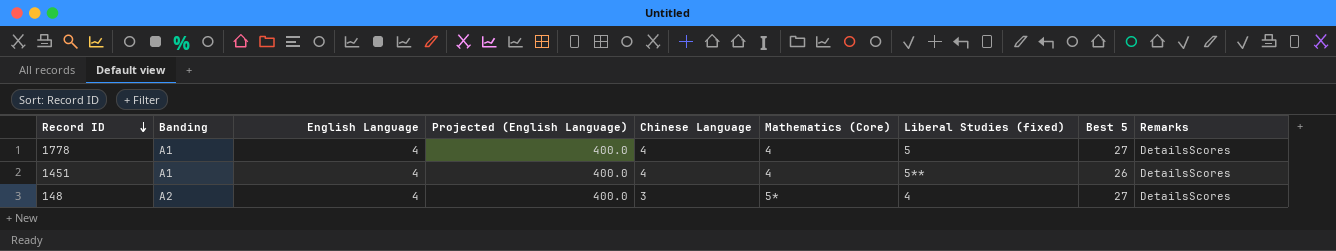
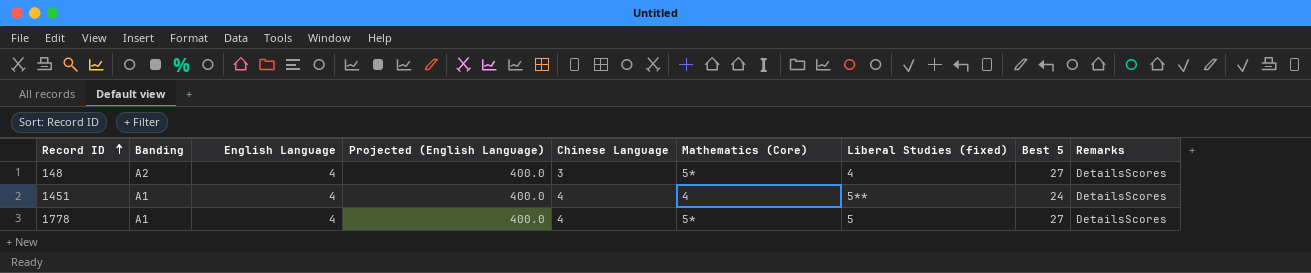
row order: Record ID descending -> Record ID ascending
1451 | Best 5: 26 -> 24
1778 | Mathematics (Core): 4 -> 5*

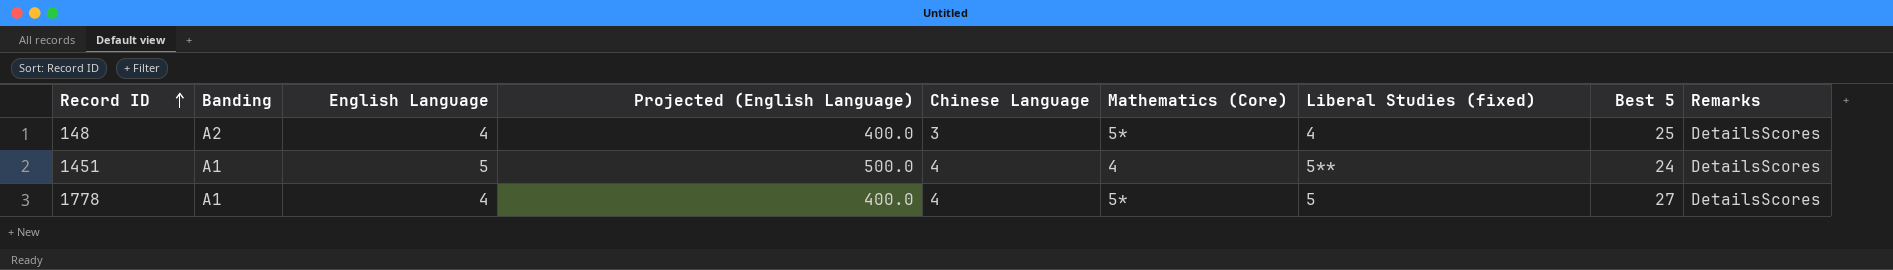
148 | Best 5: 27 -> 25
1451 | English Language: 4 -> 5
1451 | Projected (English Language): 400.0 -> 500.0

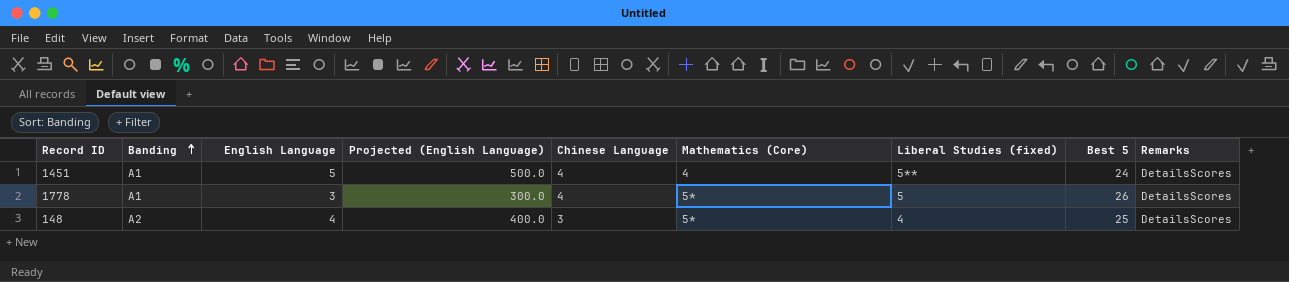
row order: Record ID ascending -> Banding ascending
1778 | English Language: 4 -> 3
1778 | Projected (English Language): 400.0 -> 300.0
1778 | Best 5: 27 -> 26

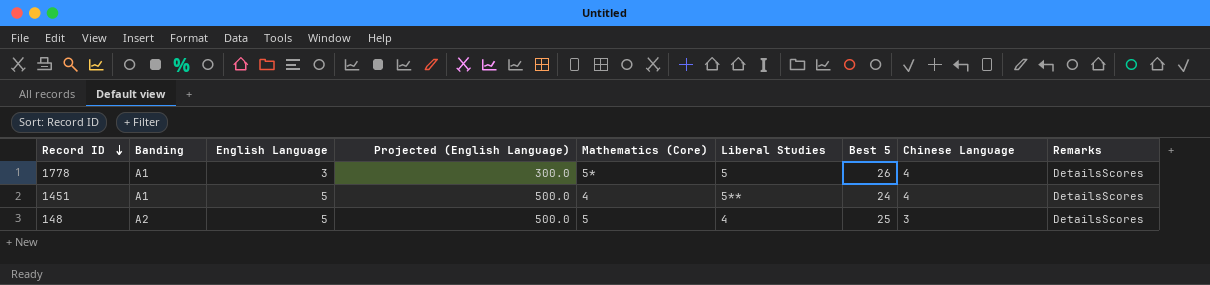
row order: Banding ascending -> Record ID descending
column name: Liberal Studies (fixed) -> Liberal Studies
column Chinese Language | position: 5 -> 8
148 | English Language: 4 -> 5
148 | Projected (English Language): 400.0 -> 500.0
148 | Mathematics (Core): 5* -> 5

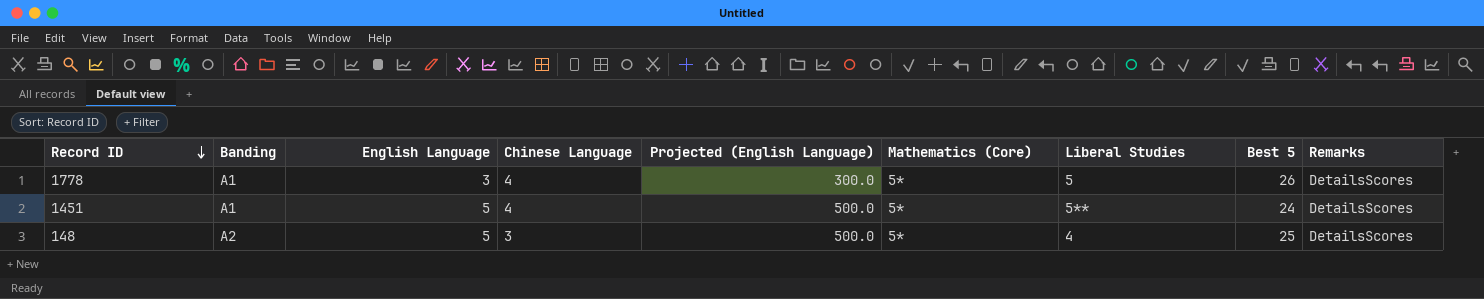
column Chinese Language | position: 8 -> 4
1451 | Mathematics (Core): 4 -> 5*
148 | Mathematics (Core): 5 -> 5*

